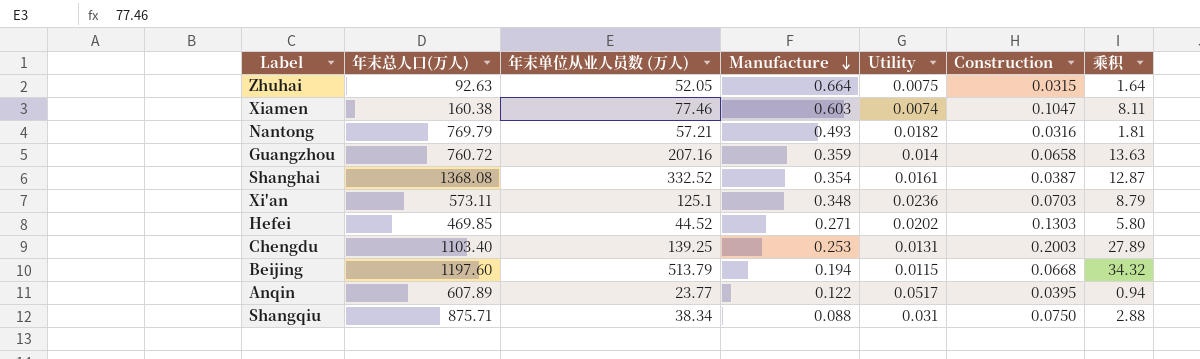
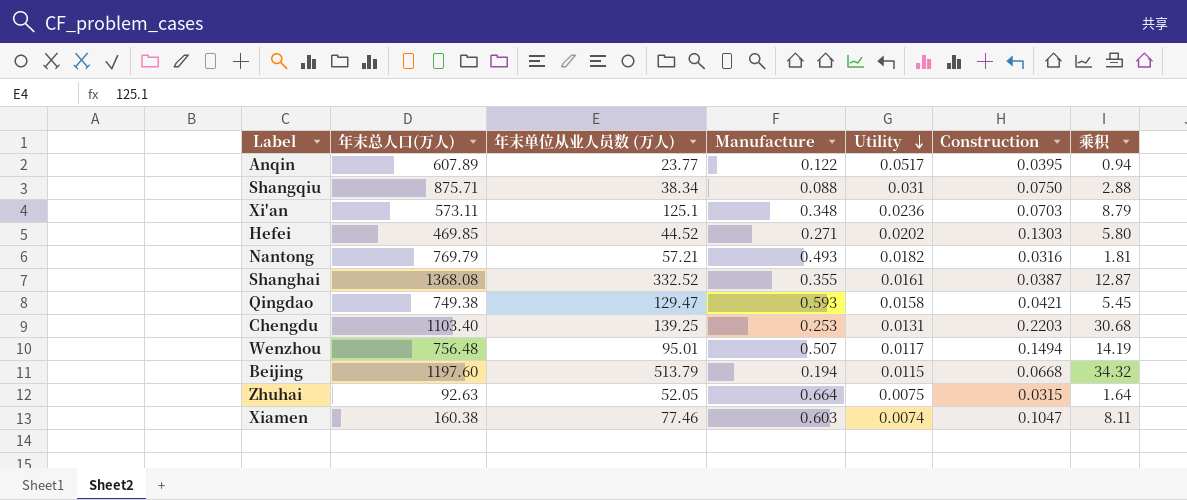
row order: Manufacture descending -> Utility descending
row Guangzhou: 760.72 | 207.16 | 0.359 | 0.014 | 0.0658 | 13.63 -> none
Shanghai | Manufacture: 0.354 -> 0.355
row Qingdao: none -> 749.38 | 129.47 | 0.593 | 0.0158 | 0.0421 | 5.45
Chengdu | Construction: 0.2003 -> 0.2203
Chengdu | 乘积: 27.89 -> 30.68
row Wenzhou: none -> 756.48 | 95.01 | 0.507 | 0.0117 | 0.1494 | 14.19

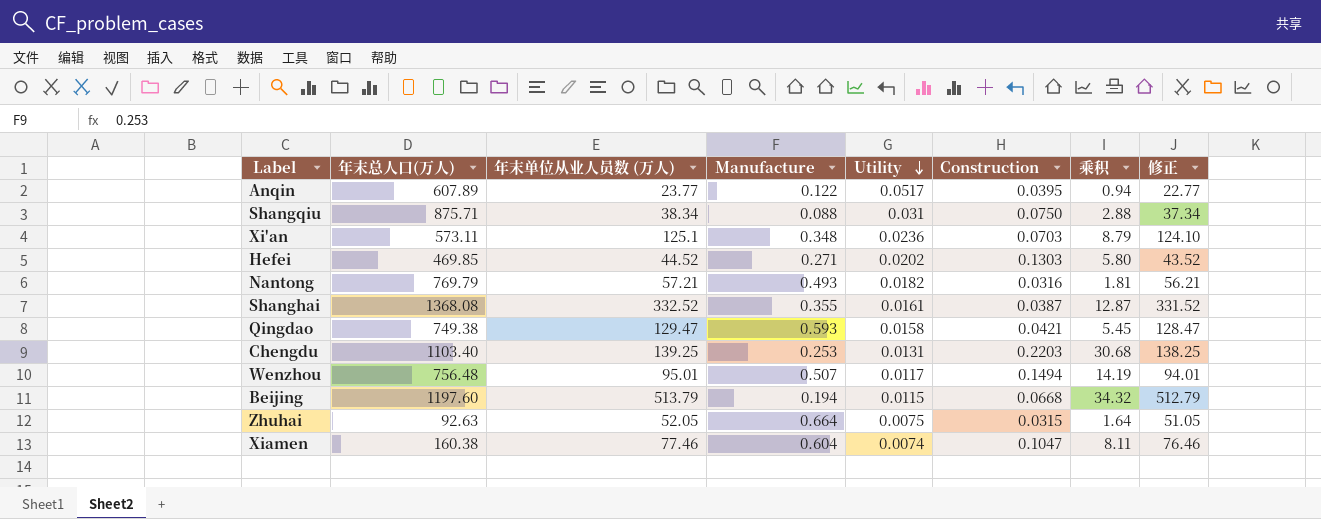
column 修正 | formula: none -> [年末单位从业人员数 (万人)] - 1
Xiamen | Manufacture: 0.603 -> 0.604

